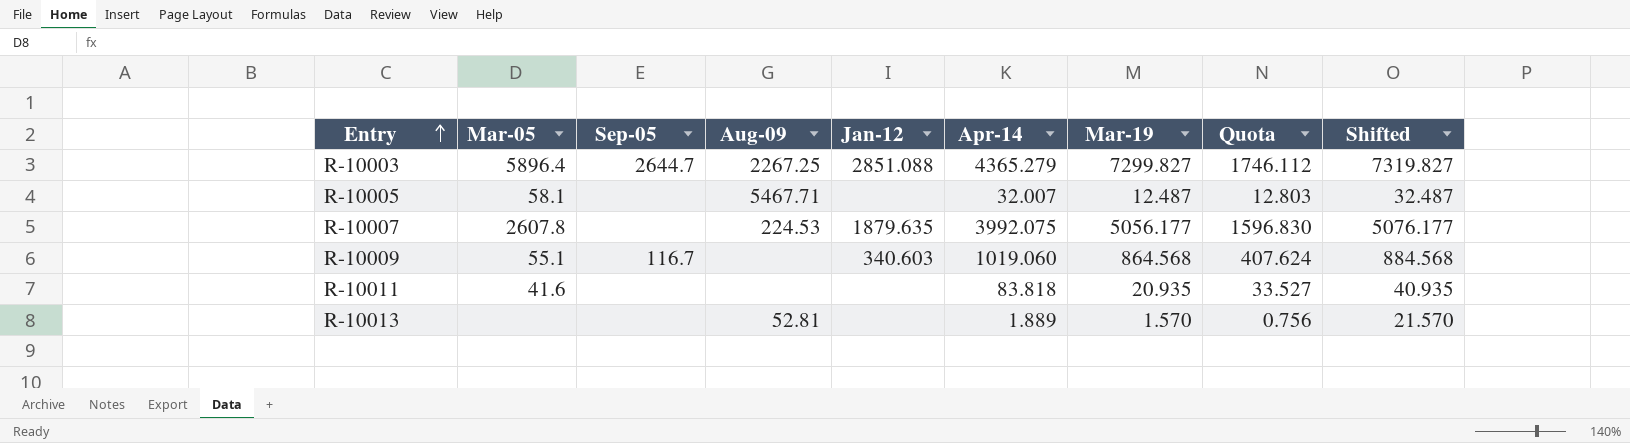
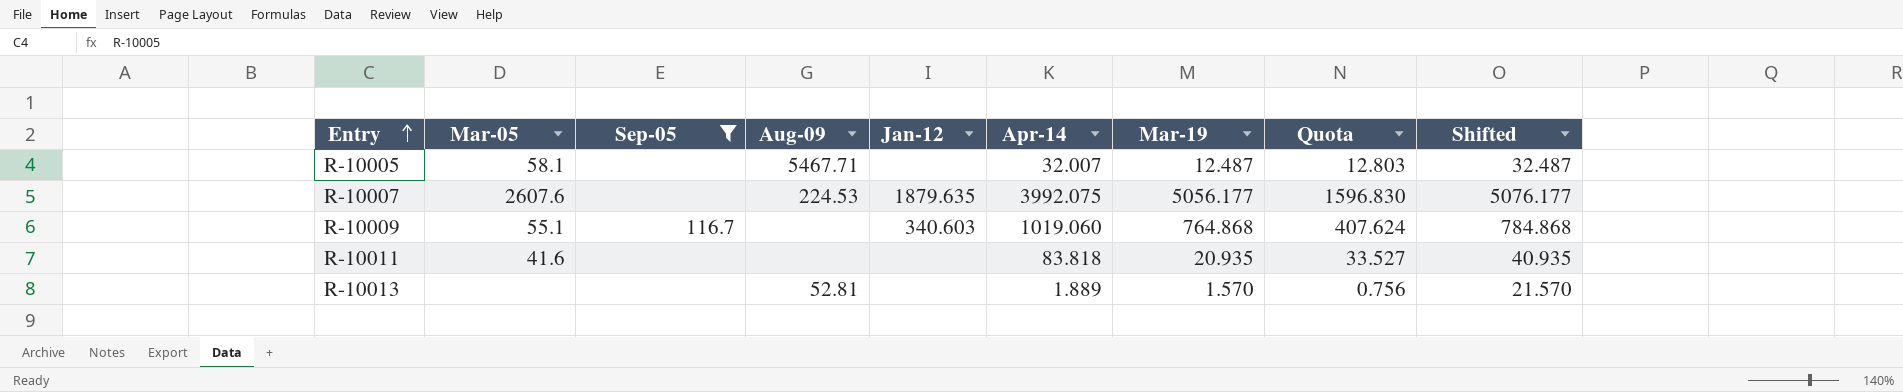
filter: none -> Sep-05 != 2644.7
R-10007 | Mar-05: 2607.8 -> 2607.6
R-10009 | Mar-19: 864.568 -> 764.868
R-10009 | Shifted: 884.568 -> 784.868

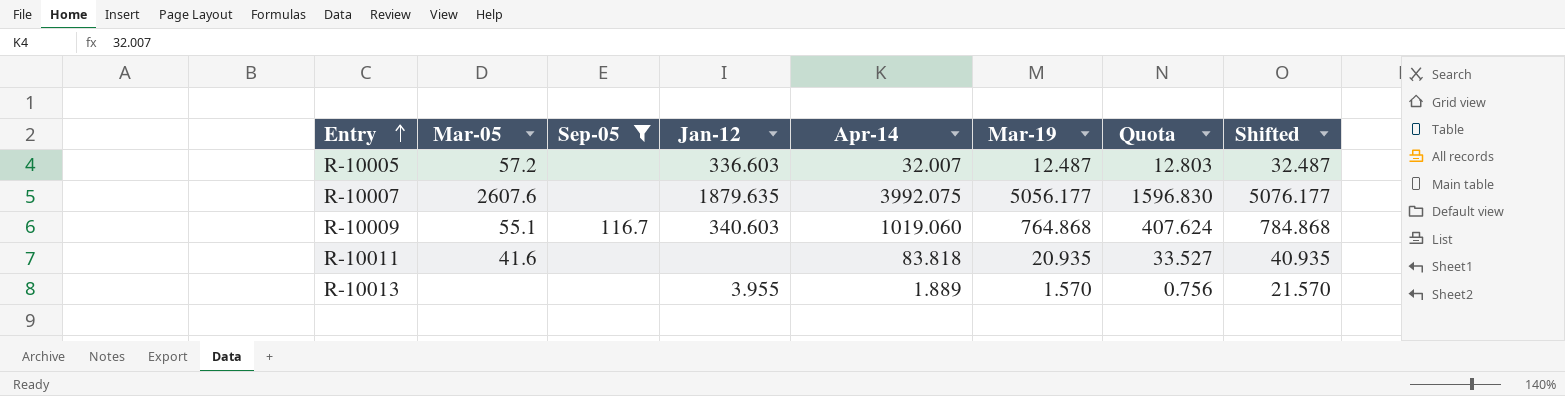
column Aug-09 | position: 4 -> none
R-10005 | Mar-05: 58.1 -> 57.2
R-10005 | Jan-12: none -> 336.603
R-10013 | Jan-12: none -> 3.955

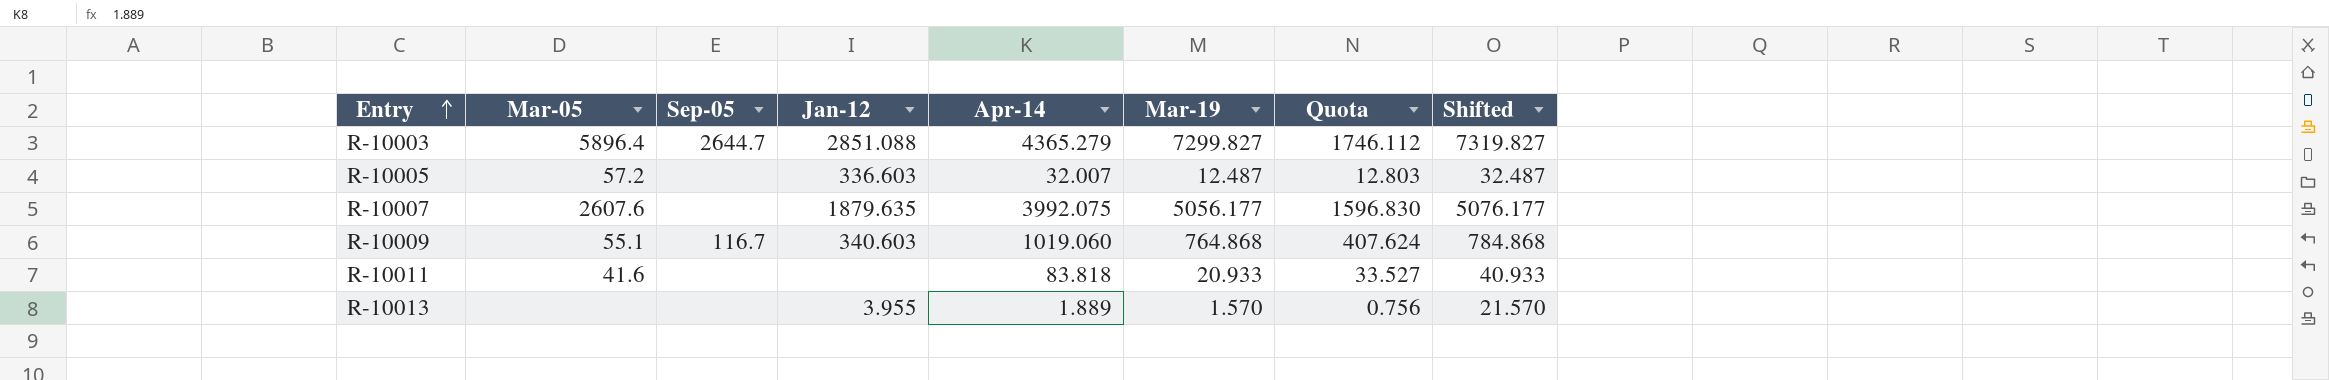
filter: Sep-05 != 2644.7 -> none
R-10011 | Mar-19: 20.935 -> 20.933
R-10011 | Shifted: 40.935 -> 40.933

